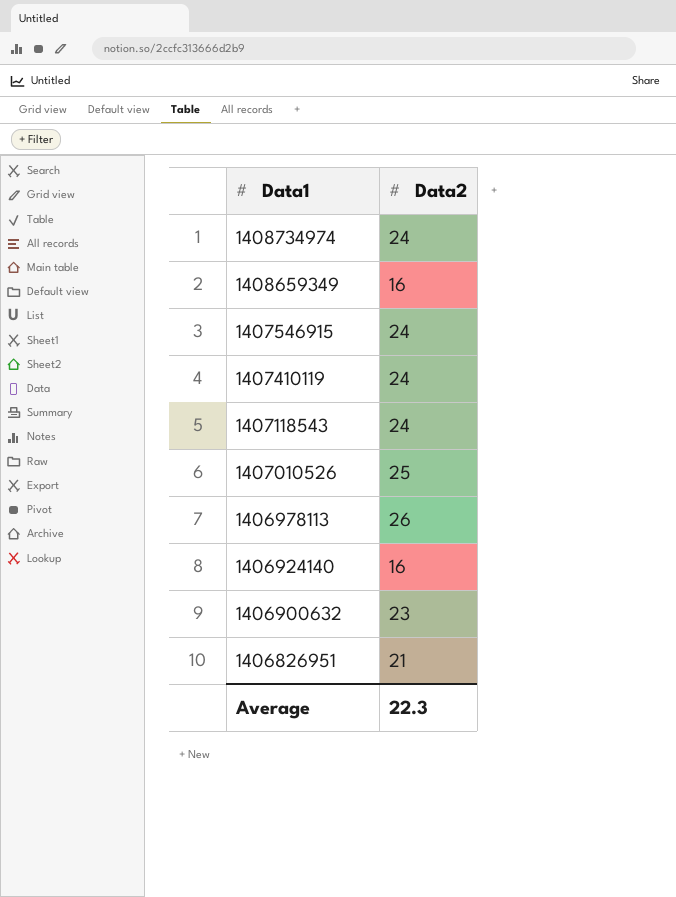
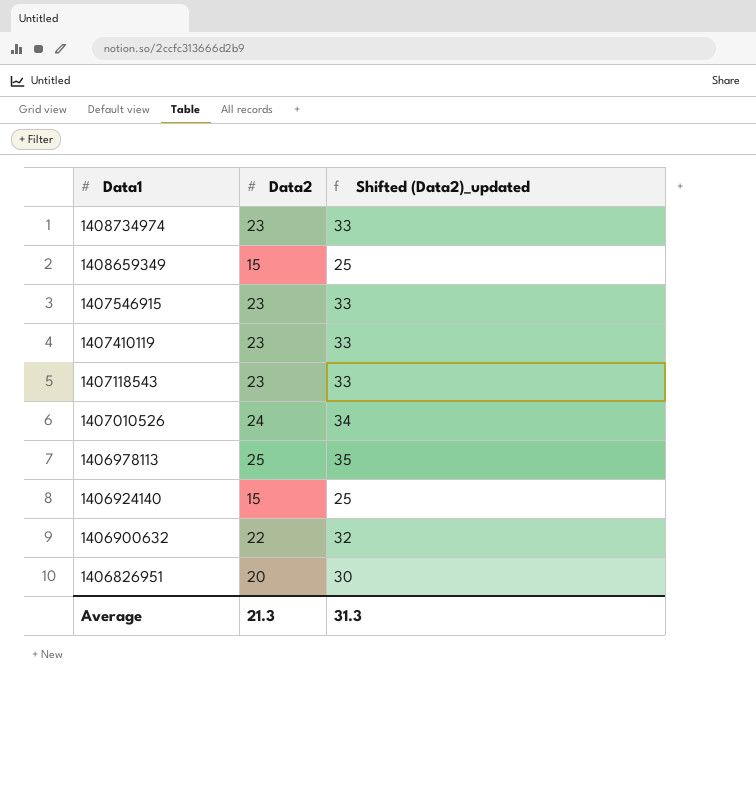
column Shifted (Data2)_updated | formula: none -> [Data2] + 10
1408734974 | Data2: 24 -> 23
1408659349 | Data2: 16 -> 15
1407546915 | Data2: 24 -> 23
1407410119 | Data2: 24 -> 23
1407118543 | Data2: 24 -> 23
1407010526 | Data2: 25 -> 24
1406978113 | Data2: 26 -> 25
1406924140 | Data2: 16 -> 15
1406900632 | Data2: 23 -> 22
1406826951 | Data2: 21 -> 20
Average | Data2: 22.3 -> 21.3

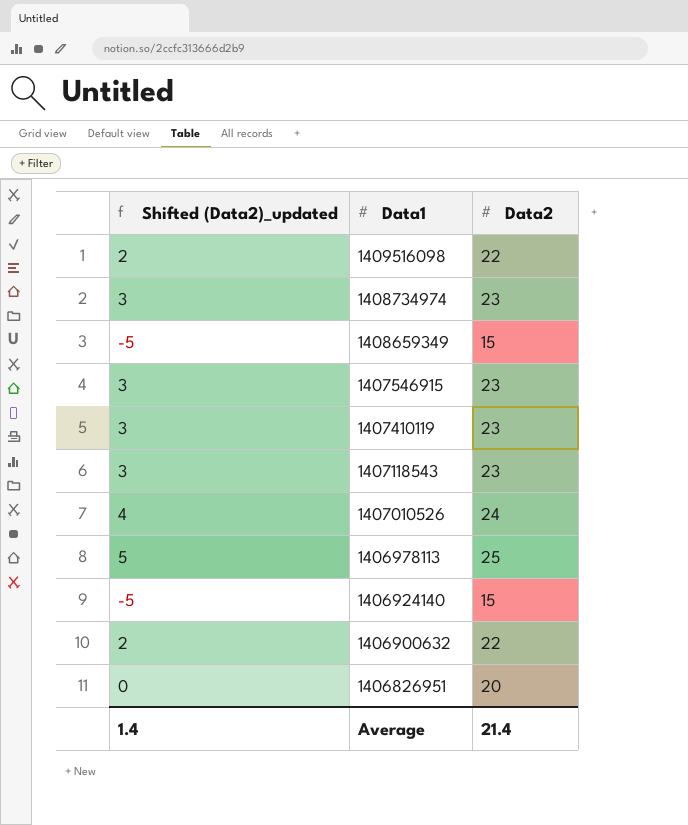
column Shifted (Data2)_updated | formula: [Data2] + 10 -> [Data2] - 20
column Shifted (Data2)_updated | position: 3 -> 1
row 1409516098: none -> 2 | 22
Average | Shifted (Data2)_updated: 31.3 -> 1.4
Average | Data2: 21.3 -> 21.4

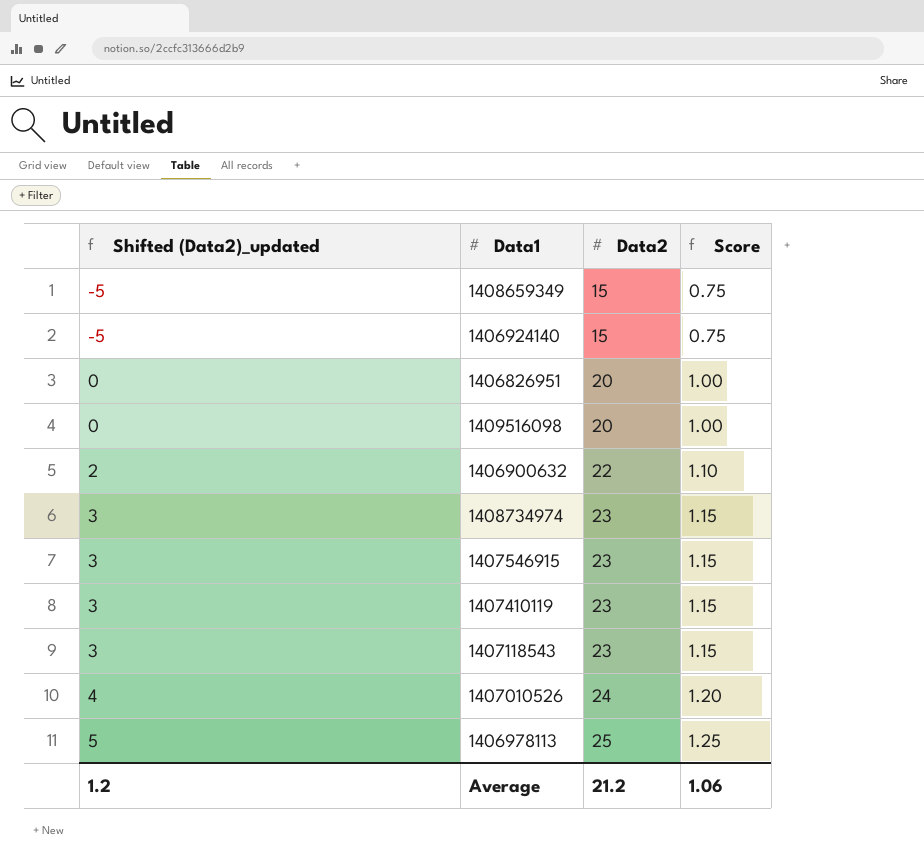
row order: Data1 descending -> Shifted (Data2)_updated ascending
column Score | formula: none -> [Data2] * 0.05
1409516098 | Shifted (Data2)_updated: 2 -> 0
1409516098 | Data2: 22 -> 20
Average | Shifted (Data2)_updated: 1.4 -> 1.2
Average | Data2: 21.4 -> 21.2

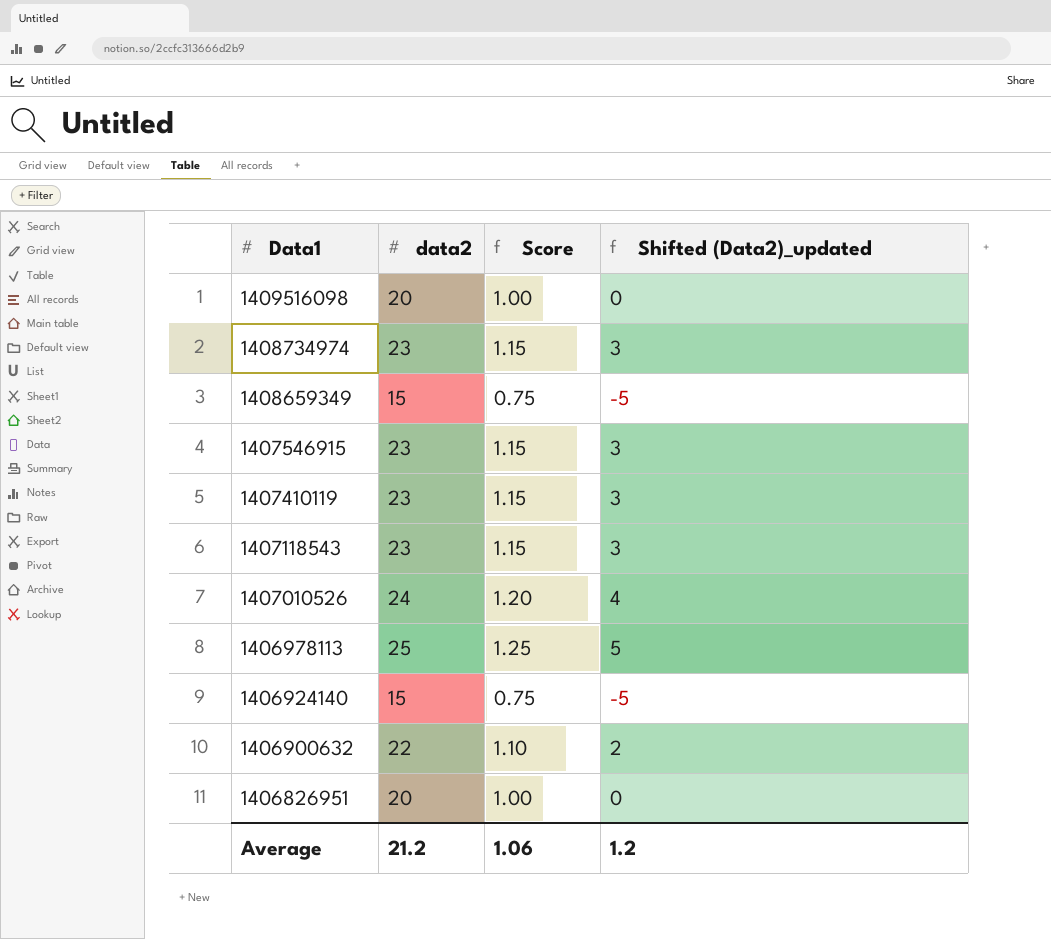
row order: Shifted (Data2)_updated ascending -> Data1 descending
column name: Data2 -> data2
column Shifted (Data2)_updated | position: 1 -> 4

